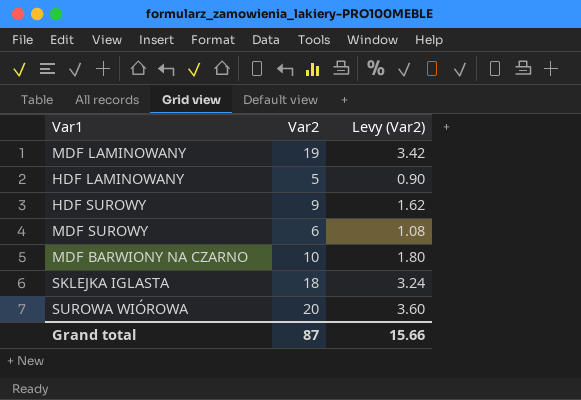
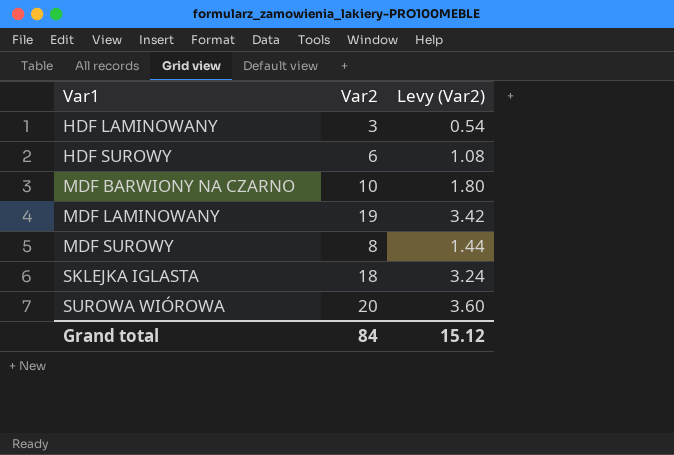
row order: none -> Var1 ascending
HDF LAMINOWANY | Var2: 5 -> 3
HDF LAMINOWANY | Levy (Var2): 0.90 -> 0.54
HDF SUROWY | Var2: 9 -> 6
HDF SUROWY | Levy (Var2): 1.62 -> 1.08
MDF SUROWY | Var2: 6 -> 8
MDF SUROWY | Levy (Var2): 1.08 -> 1.44
Grand total | Var2: 87 -> 84
Grand total | Levy (Var2): 15.66 -> 15.12

